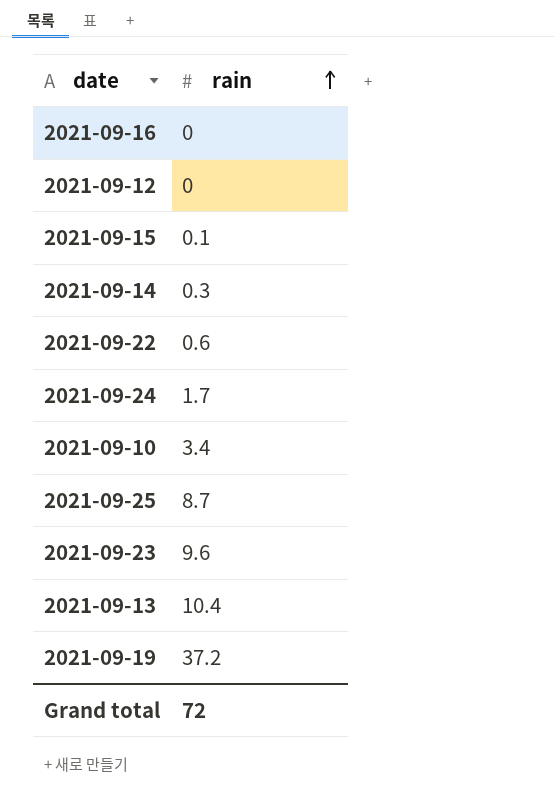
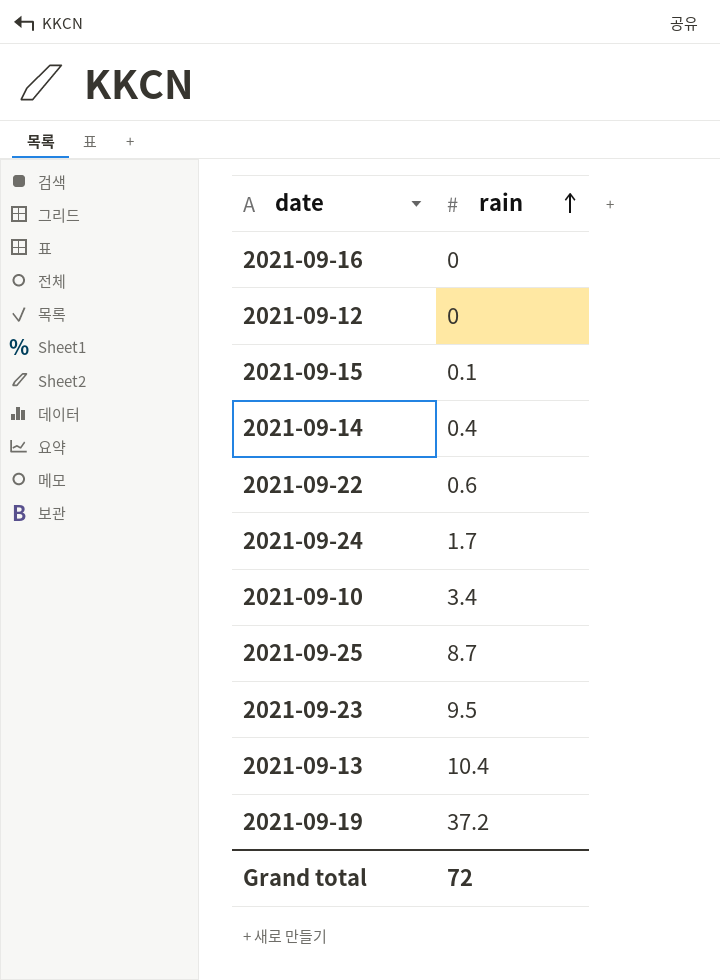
2021-09-14 | rain: 0.3 -> 0.4
2021-09-23 | rain: 9.6 -> 9.5

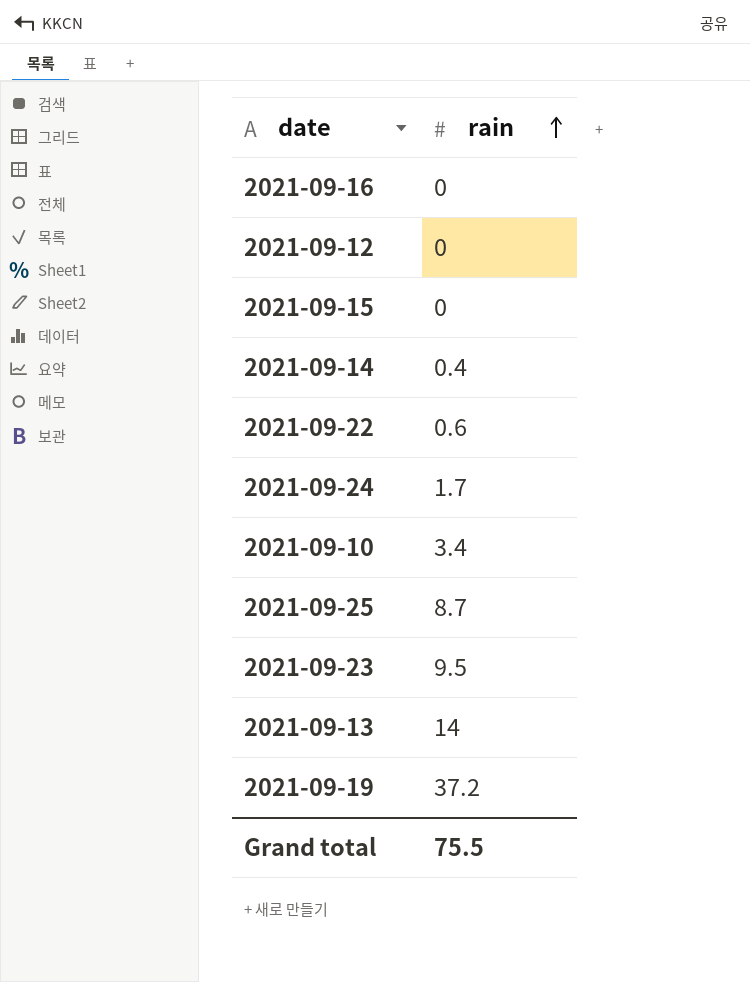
2021-09-15 | rain: 0.1 -> 0
2021-09-13 | rain: 10.4 -> 14
Grand total | rain: 72 -> 75.5

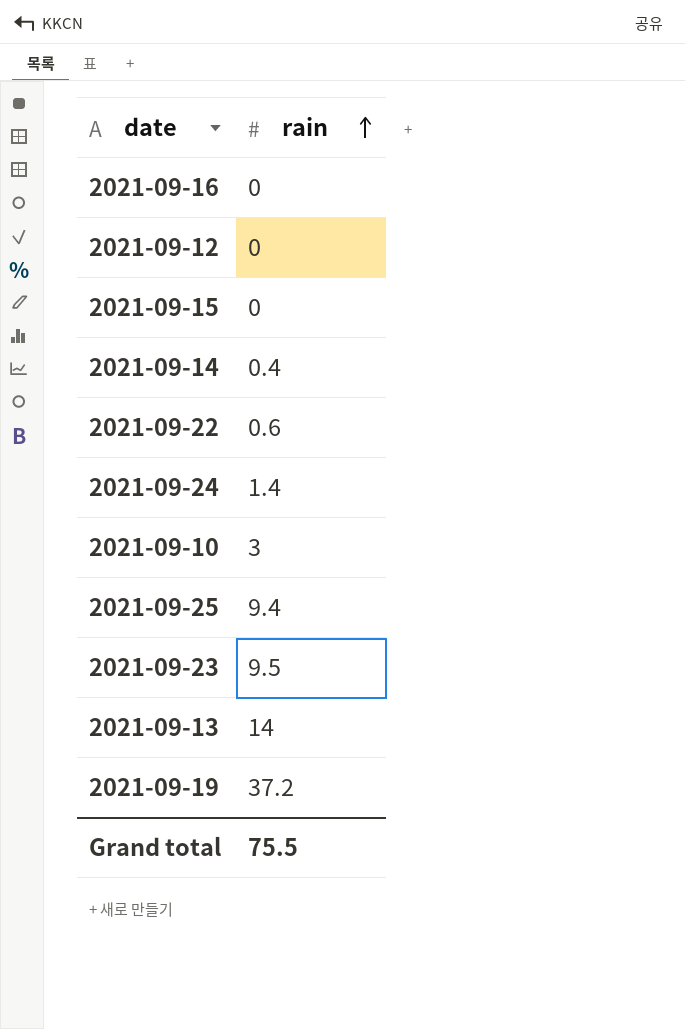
2021-09-24 | rain: 1.7 -> 1.4
2021-09-10 | rain: 3.4 -> 3
2021-09-25 | rain: 8.7 -> 9.4

